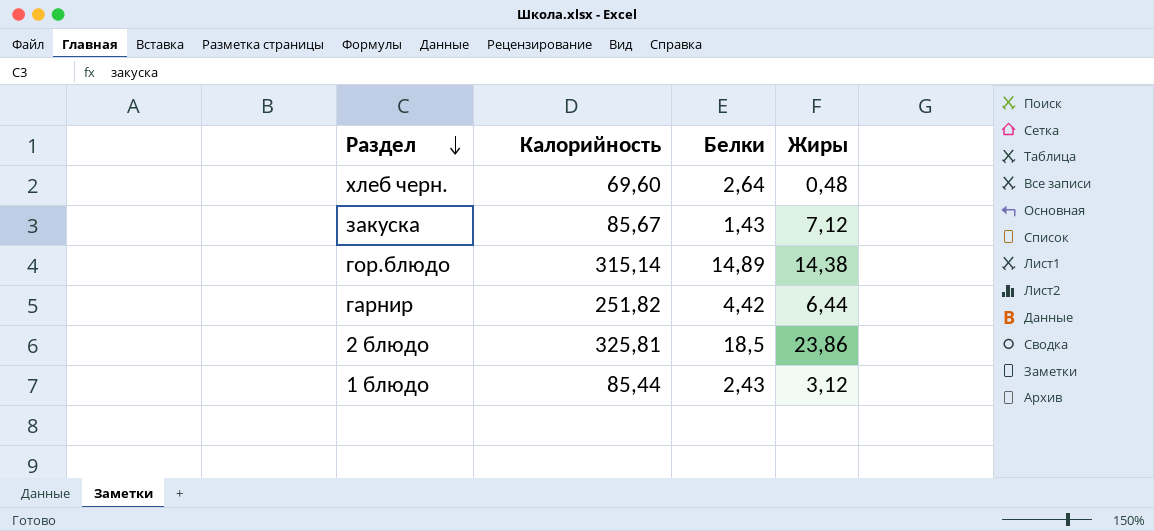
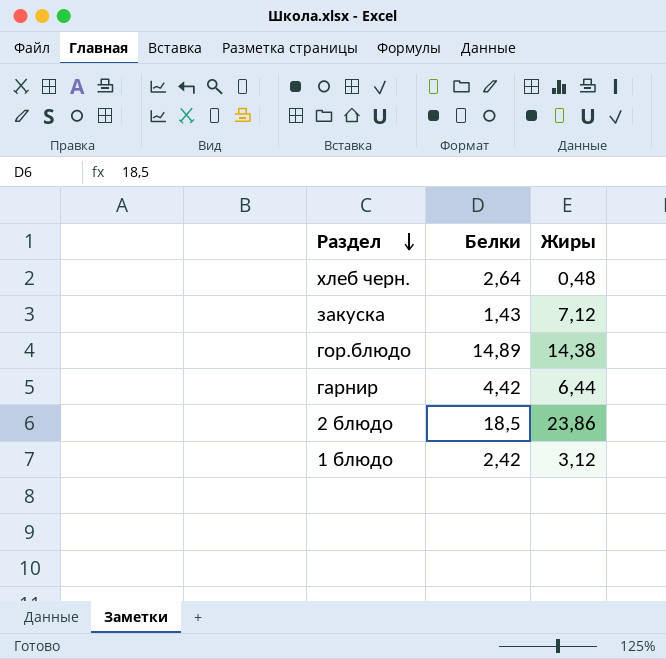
column Калорийность | position: 2 -> none
1 блюдо | Белки: 2,43 -> 2,42

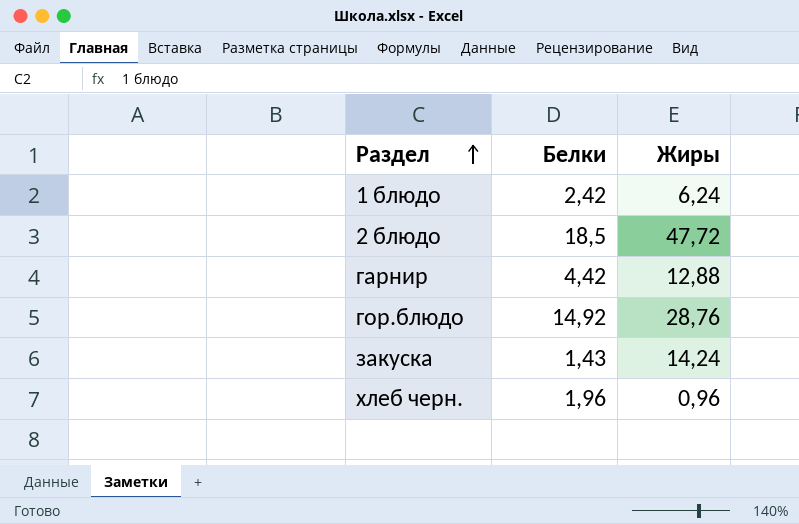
row order: Раздел descending -> Раздел ascending
1 блюдо | Жиры: 3,12 -> 6,24
2 блюдо | Жиры: 23,86 -> 47,72
гарнир | Жиры: 6,44 -> 12,88
гор.блюдо | Белки: 14,89 -> 14,92
гор.блюдо | Жиры: 14,38 -> 28,76
закуска | Жиры: 7,12 -> 14,24
хлеб черн. | Белки: 2,64 -> 1,96
хлеб черн. | Жиры: 0,48 -> 0,96

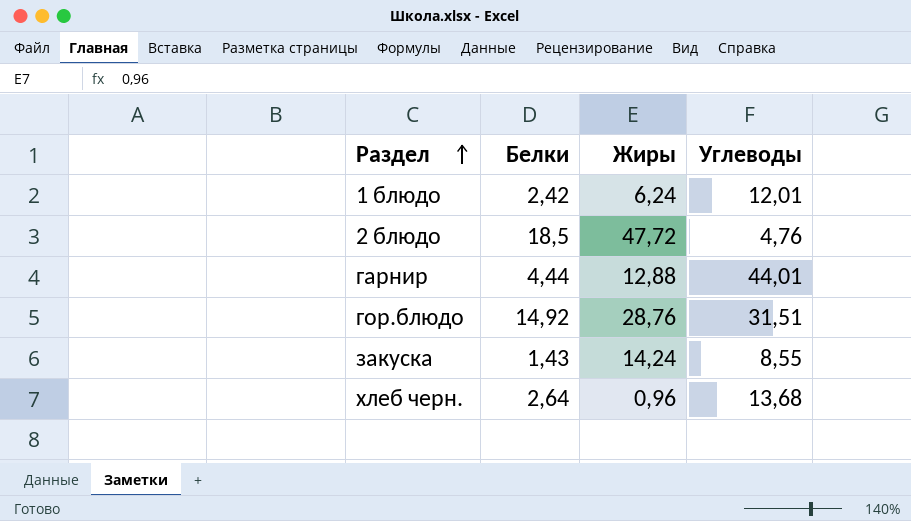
column Углеводы | position: none -> 4
гарнир | Белки: 4,42 -> 4,44
хлеб черн. | Белки: 1,96 -> 2,64

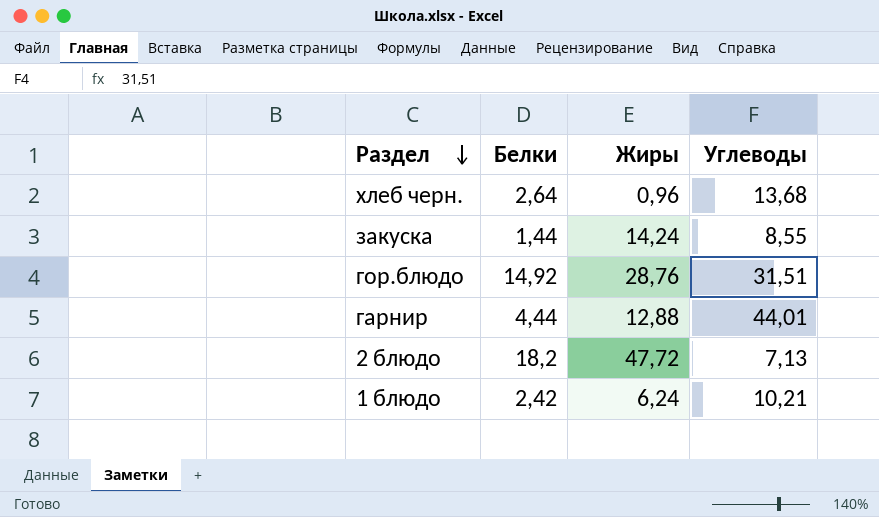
row order: Раздел ascending -> Раздел descending
закуска | Белки: 1,43 -> 1,44
2 блюдо | Белки: 18,5 -> 18,2
2 блюдо | Углеводы: 4,76 -> 7,13
1 блюдо | Углеводы: 12,01 -> 10,21

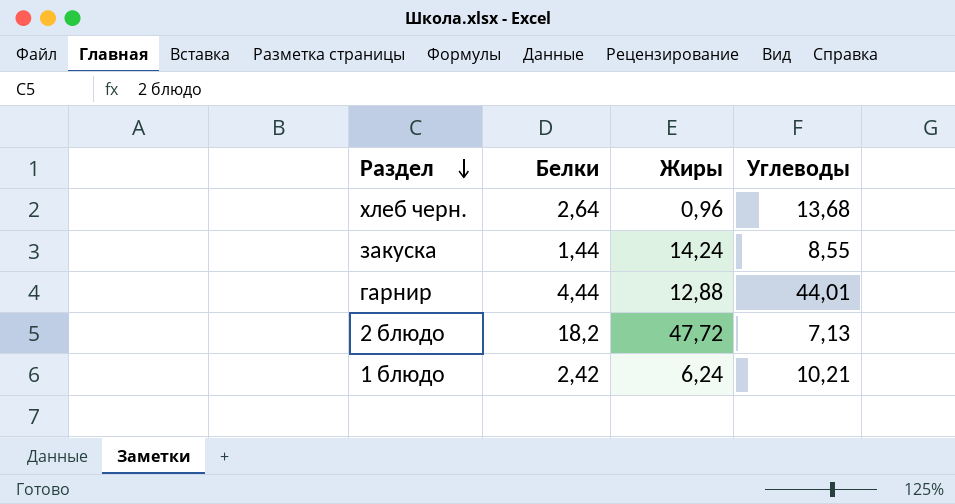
row гор.блюдо: 14,92 | 28,76 | 31,51 -> none

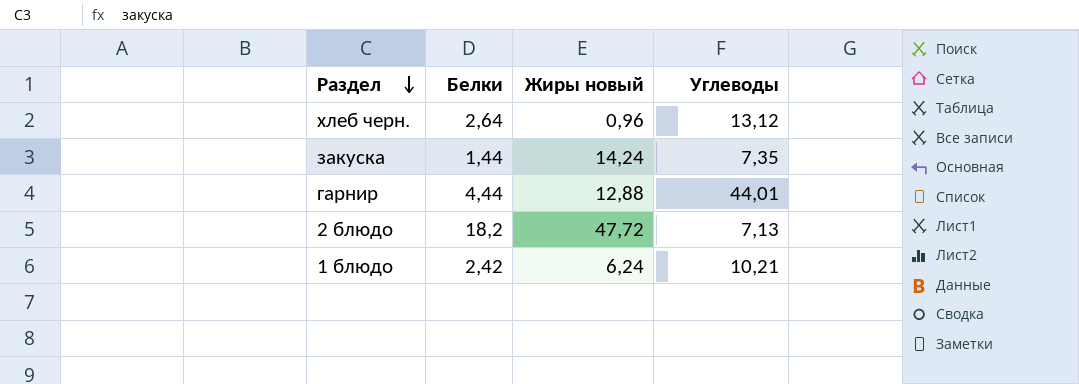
column name: Жиры -> Жиры новый
хлеб черн. | Углеводы: 13,68 -> 13,12
закуска | Углеводы: 8,55 -> 7,35

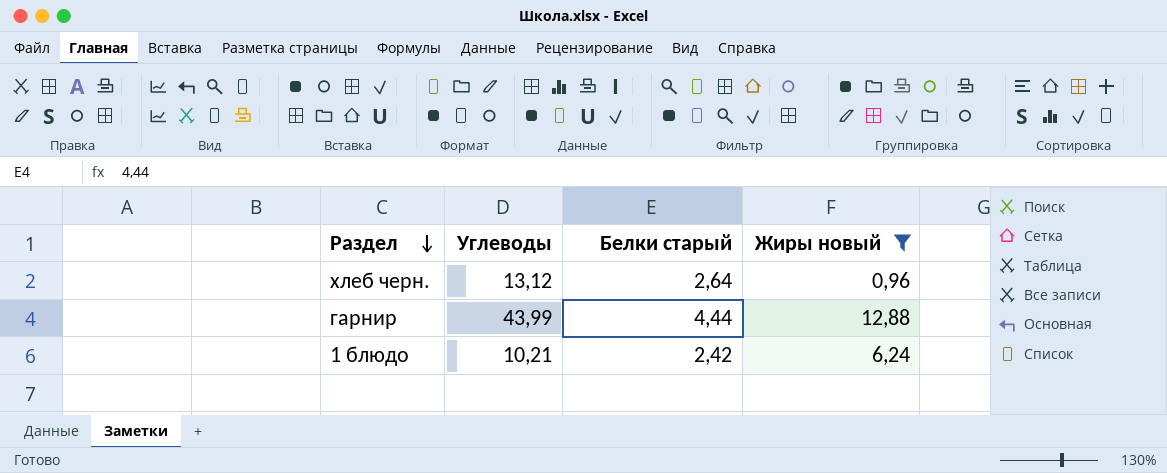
filter: none -> Жиры новый <= 12,88
column Углеводы | position: 4 -> 2
column name: Белки -> Белки старый
гарнир | Углеводы: 44,01 -> 43,99

